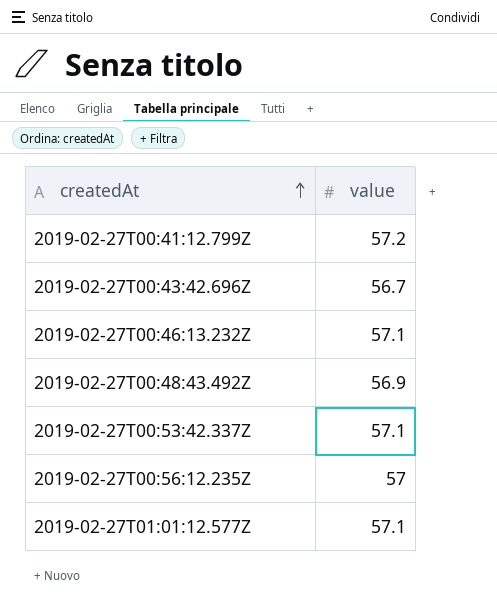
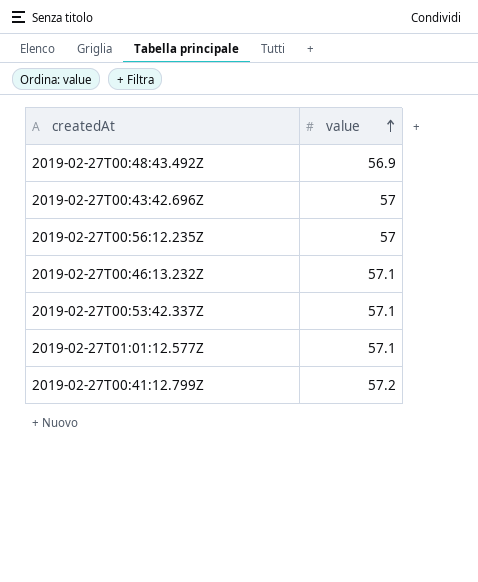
row order: createdAt ascending -> value ascending
2019-02-27T00:43:42.696Z | value: 56.7 -> 57

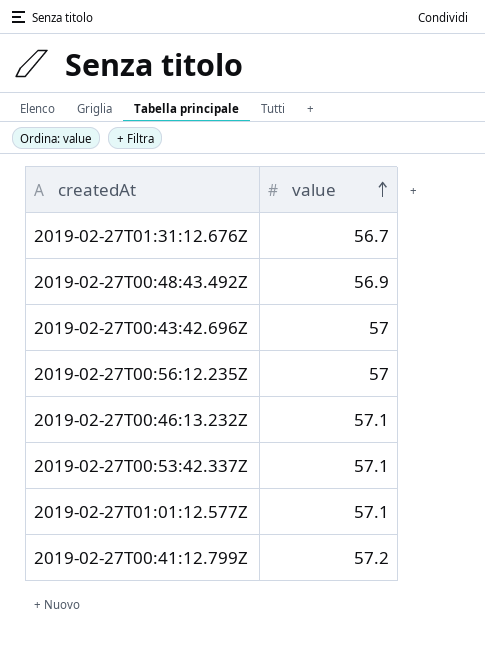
row 2019-02-27T01:31:12.676Z: none -> 56.7

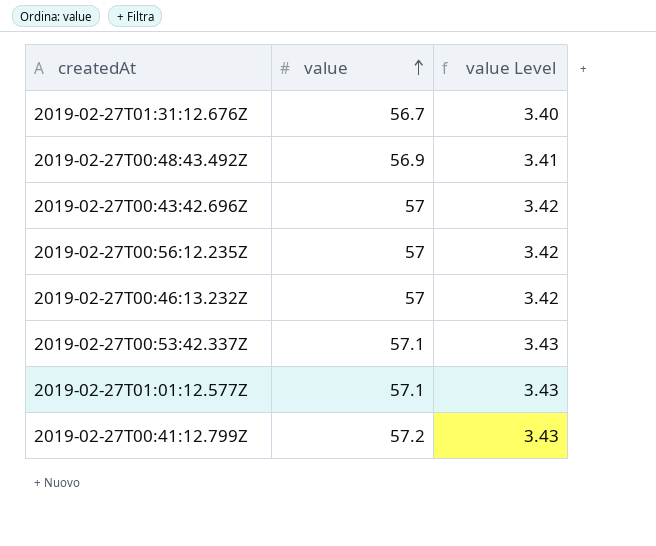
column value Level | formula: none -> [value] * 0.06
2019-02-27T00:46:13.232Z | value: 57.1 -> 57

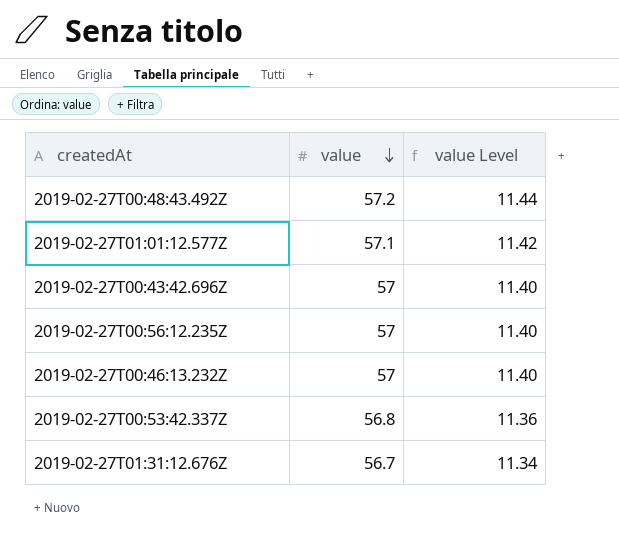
row order: value ascending -> value descending
column value Level | formula: [value] * 0.06 -> [value] * 0.2
row 2019-02-27T00:41:12.799Z: 57.2 | 3.43 -> none
2019-02-27T00:48:43.492Z | value: 56.9 -> 57.2
2019-02-27T00:53:42.337Z | value: 57.1 -> 56.8

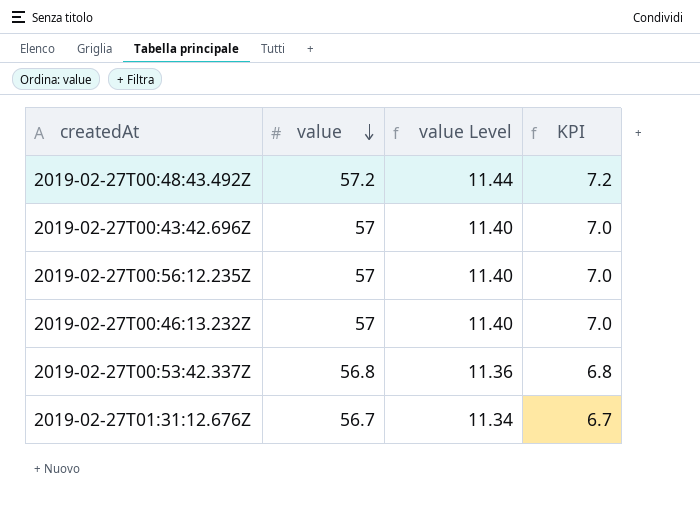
column KPI | formula: none -> [value] - 50
row 2019-02-27T01:01:12.577Z: 57.1 | 11.42 -> none

